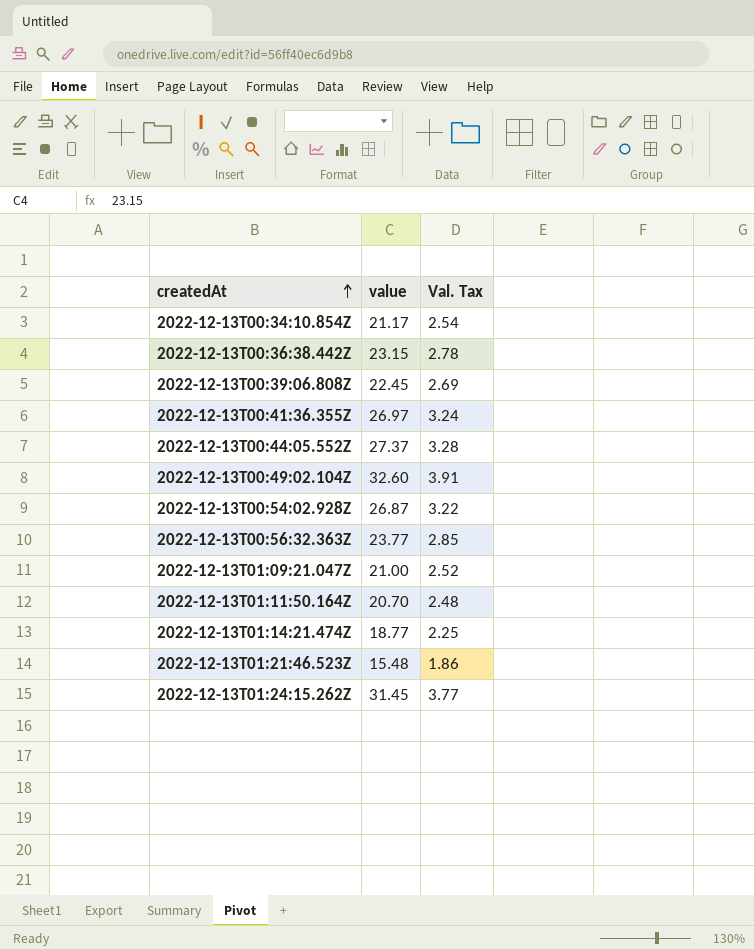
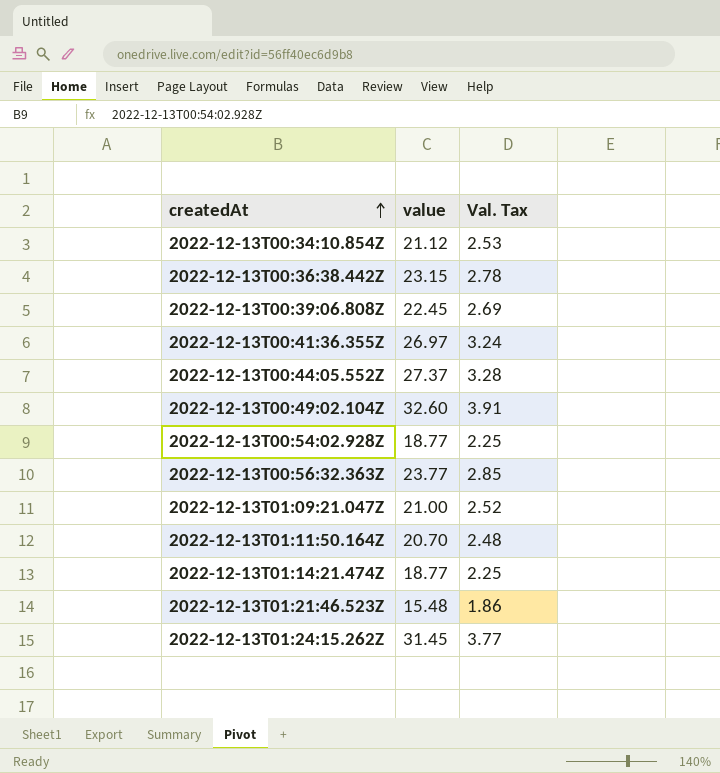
2022-12-13T00:34:10.854Z | value: 21.17 -> 21.12
2022-12-13T00:34:10.854Z | Val. Tax: 2.54 -> 2.53
2022-12-13T00:54:02.928Z | value: 26.87 -> 18.77
2022-12-13T00:54:02.928Z | Val. Tax: 3.22 -> 2.25

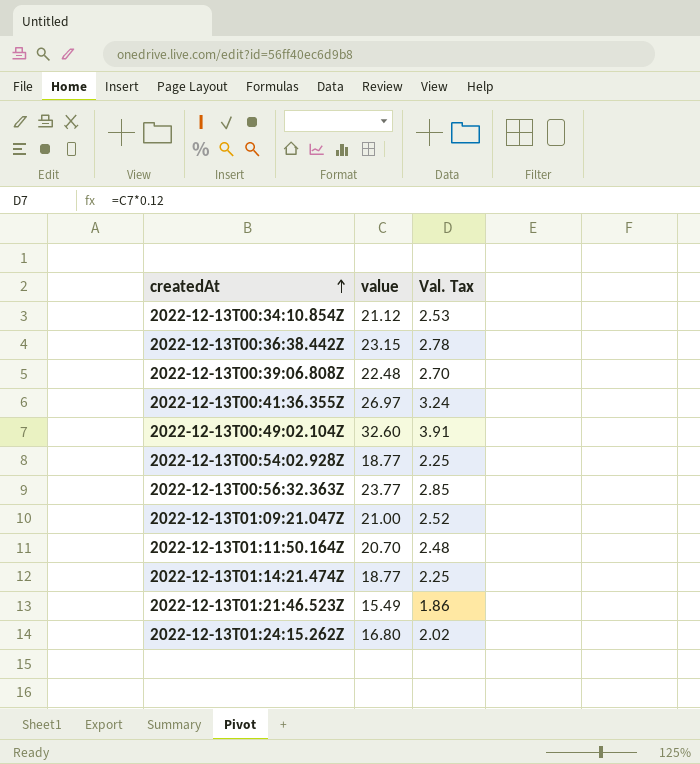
row 2022-12-13T00:44:05.552Z: 27.37 | 3.28 -> none
2022-12-13T00:39:06.808Z | value: 22.45 -> 22.48
2022-12-13T00:39:06.808Z | Val. Tax: 2.69 -> 2.70
2022-12-13T01:21:46.523Z | value: 15.48 -> 15.49
2022-12-13T01:24:15.262Z | value: 31.45 -> 16.80
2022-12-13T01:24:15.262Z | Val. Tax: 3.77 -> 2.02

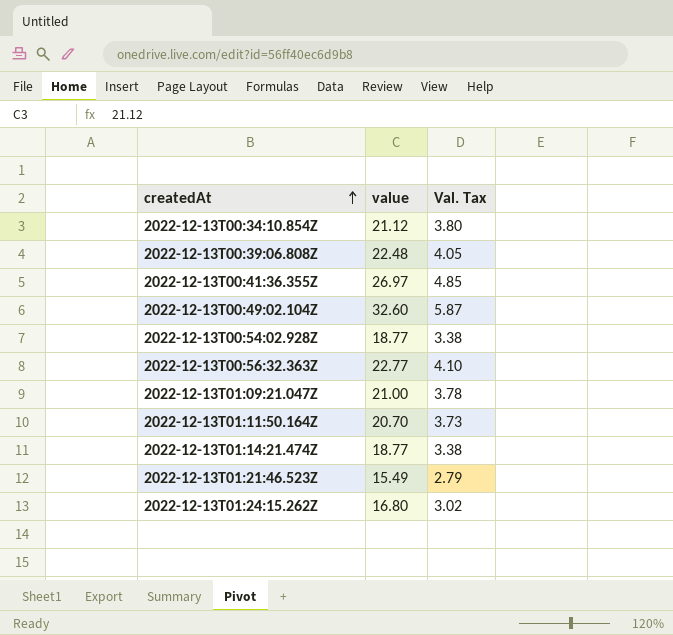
column Val. Tax | formula: [value] * 0.12 -> [value] * 0.18
row 2022-12-13T00:36:38.442Z: 23.15 | 2.78 -> none
2022-12-13T00:56:32.363Z | value: 23.77 -> 22.77

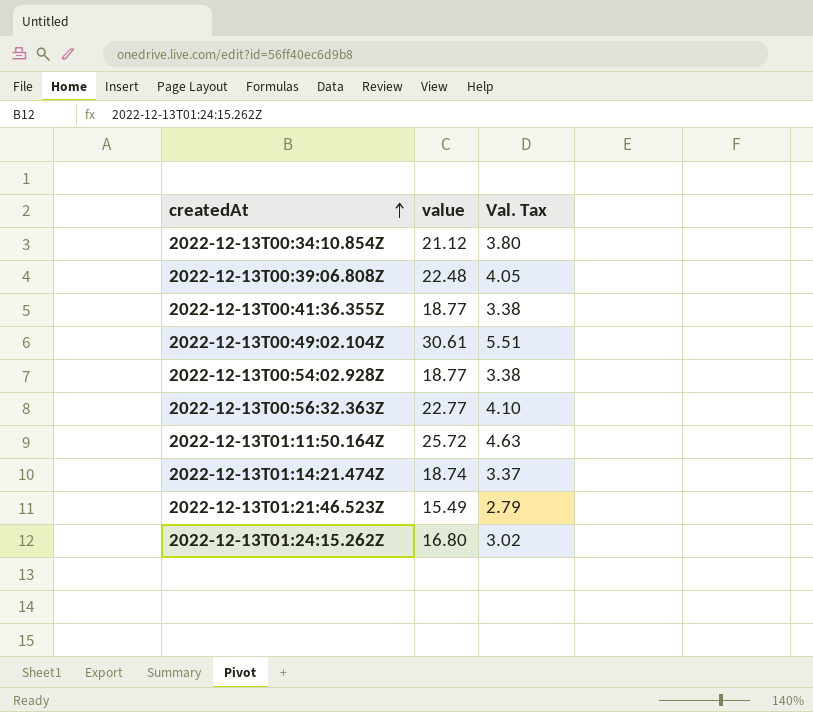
row 2022-12-13T01:09:21.047Z: 21.00 | 3.78 -> none
2022-12-13T00:41:36.355Z | value: 26.97 -> 18.77
2022-12-13T00:41:36.355Z | Val. Tax: 4.85 -> 3.38
2022-12-13T00:49:02.104Z | value: 32.60 -> 30.61
2022-12-13T00:49:02.104Z | Val. Tax: 5.87 -> 5.51
2022-12-13T01:11:50.164Z | value: 20.70 -> 25.72
2022-12-13T01:11:50.164Z | Val. Tax: 3.73 -> 4.63
2022-12-13T01:14:21.474Z | value: 18.77 -> 18.74
2022-12-13T01:14:21.474Z | Val. Tax: 3.38 -> 3.37

